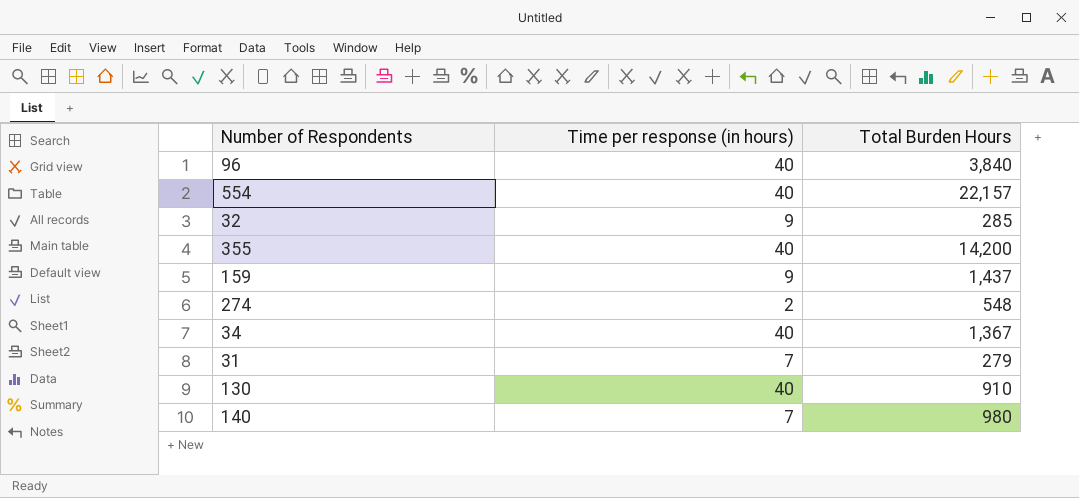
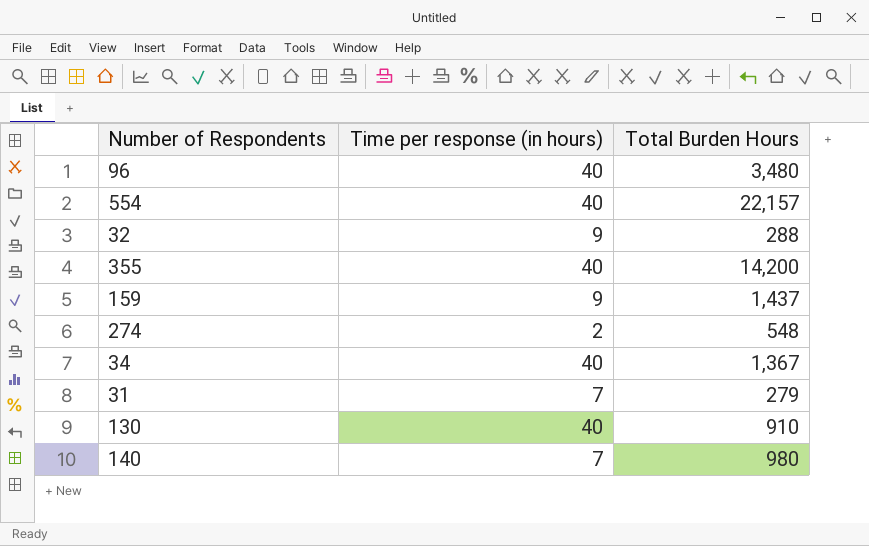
96 | Total Burden Hours: 3,840 -> 3,480
32 | Total Burden Hours: 285 -> 288

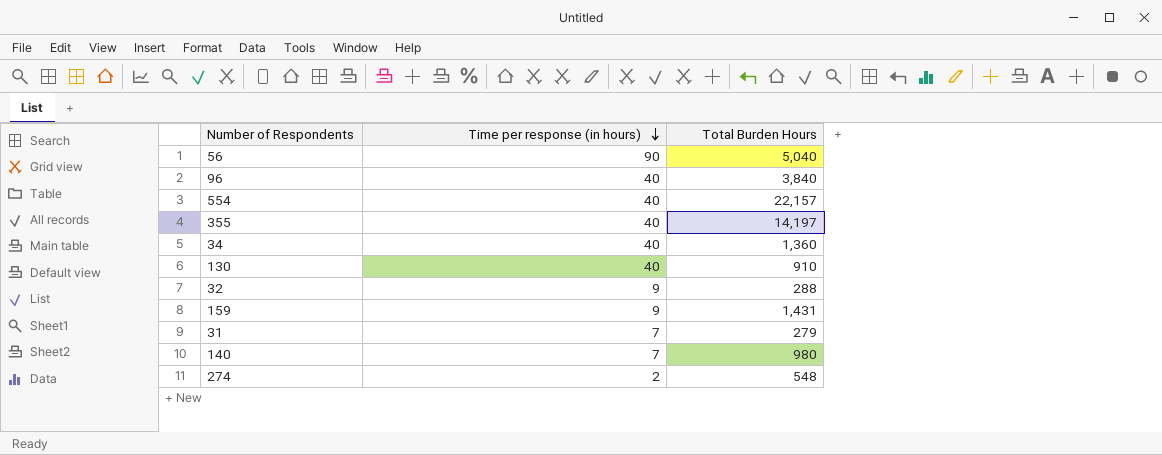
row order: none -> Time per response (in hours) descending
row 56: none -> 90 | 5,040
96 | Total Burden Hours: 3,480 -> 3,840
355 | Total Burden Hours: 14,200 -> 14,197
34 | Total Burden Hours: 1,367 -> 1,360
159 | Total Burden Hours: 1,437 -> 1,431

